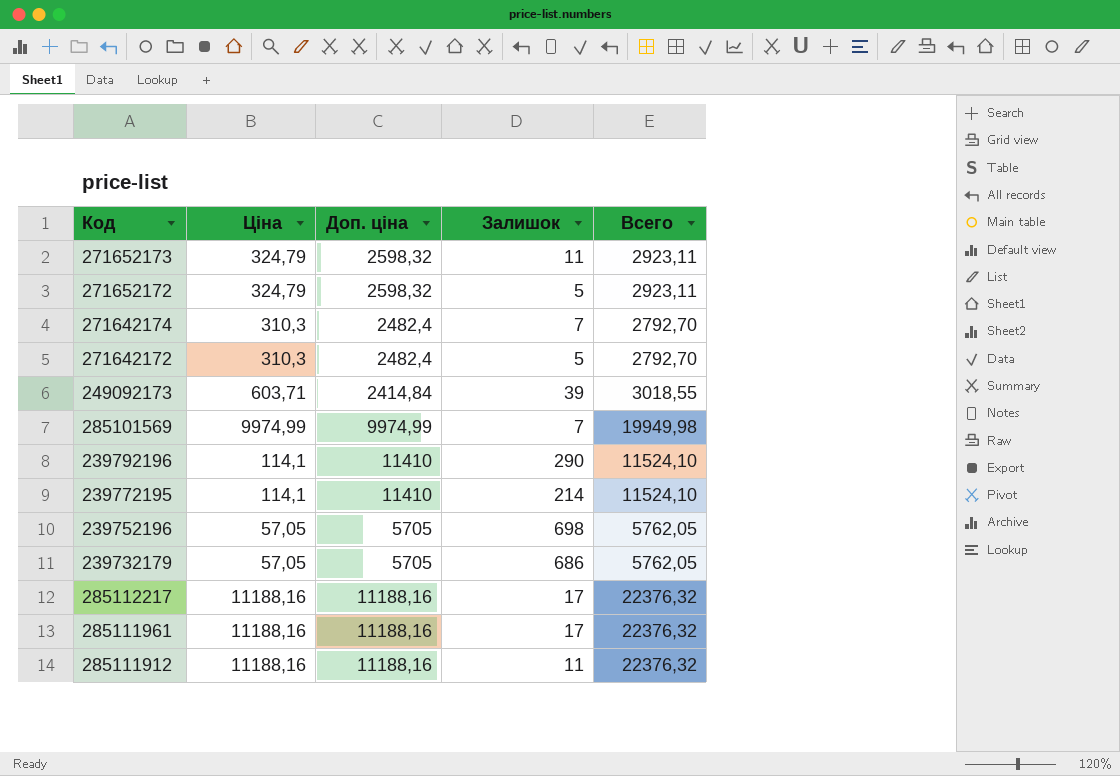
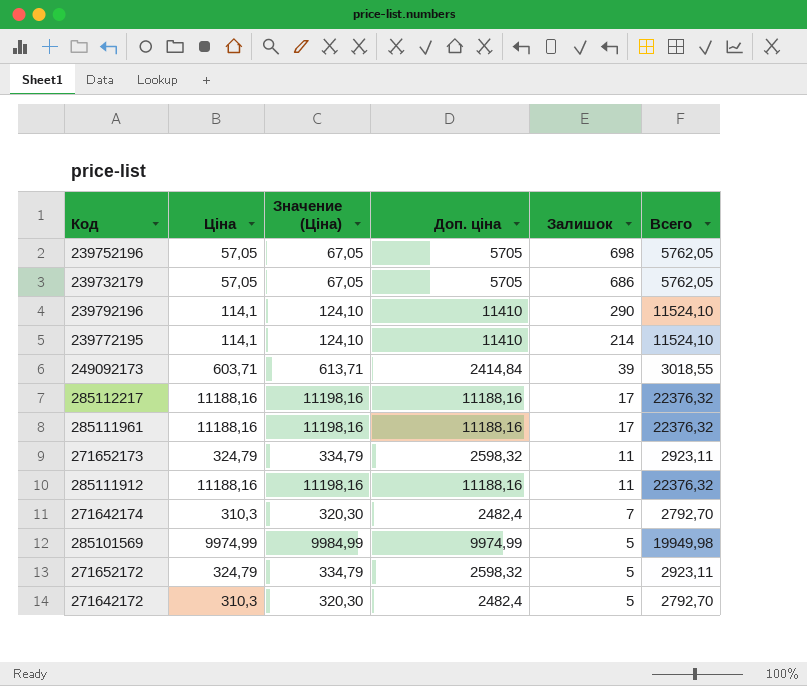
row order: none -> Залишок descending
column Значение (Ціна) | formula: none -> [Ціна] + 10
285101569 | Залишок: 7 -> 5

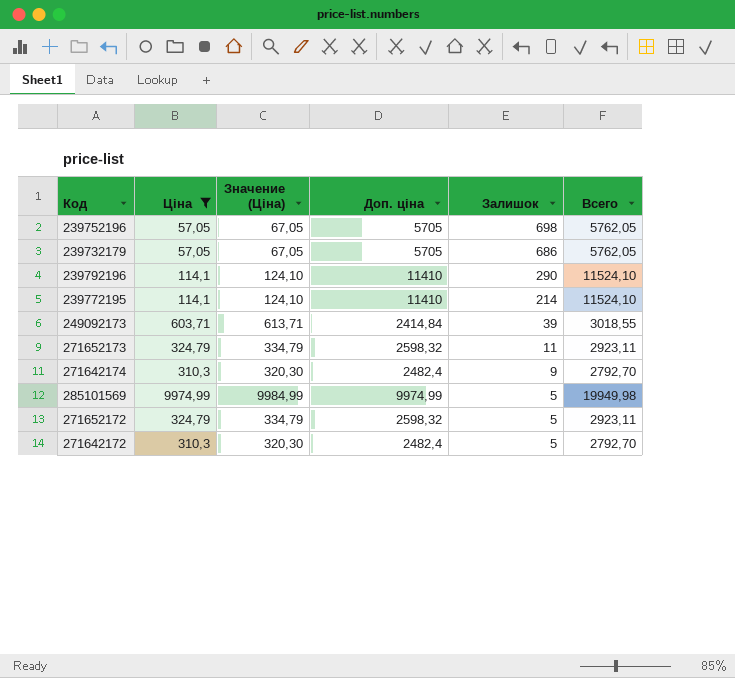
filter: none -> Ціна != 11188,16
271642174 | Залишок: 7 -> 9

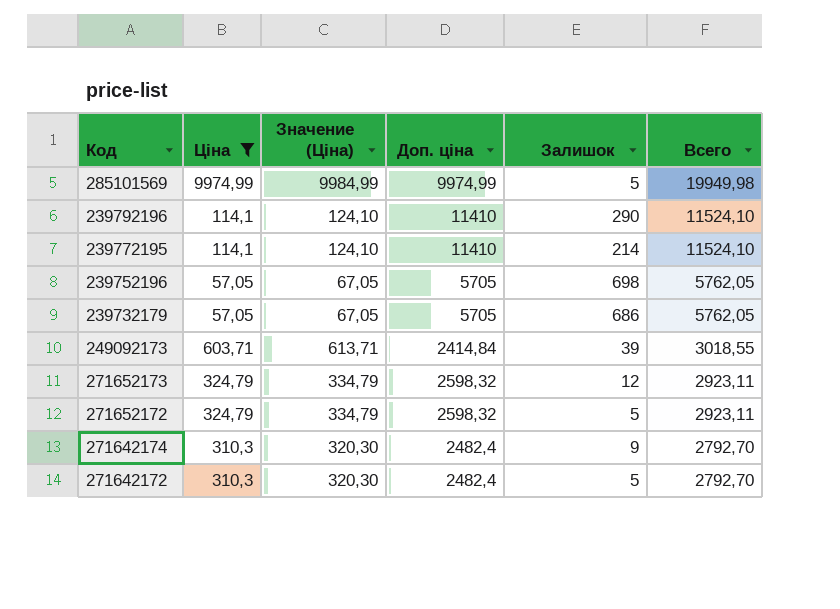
row order: Залишок descending -> Всего descending
271652173 | Залишок: 11 -> 12

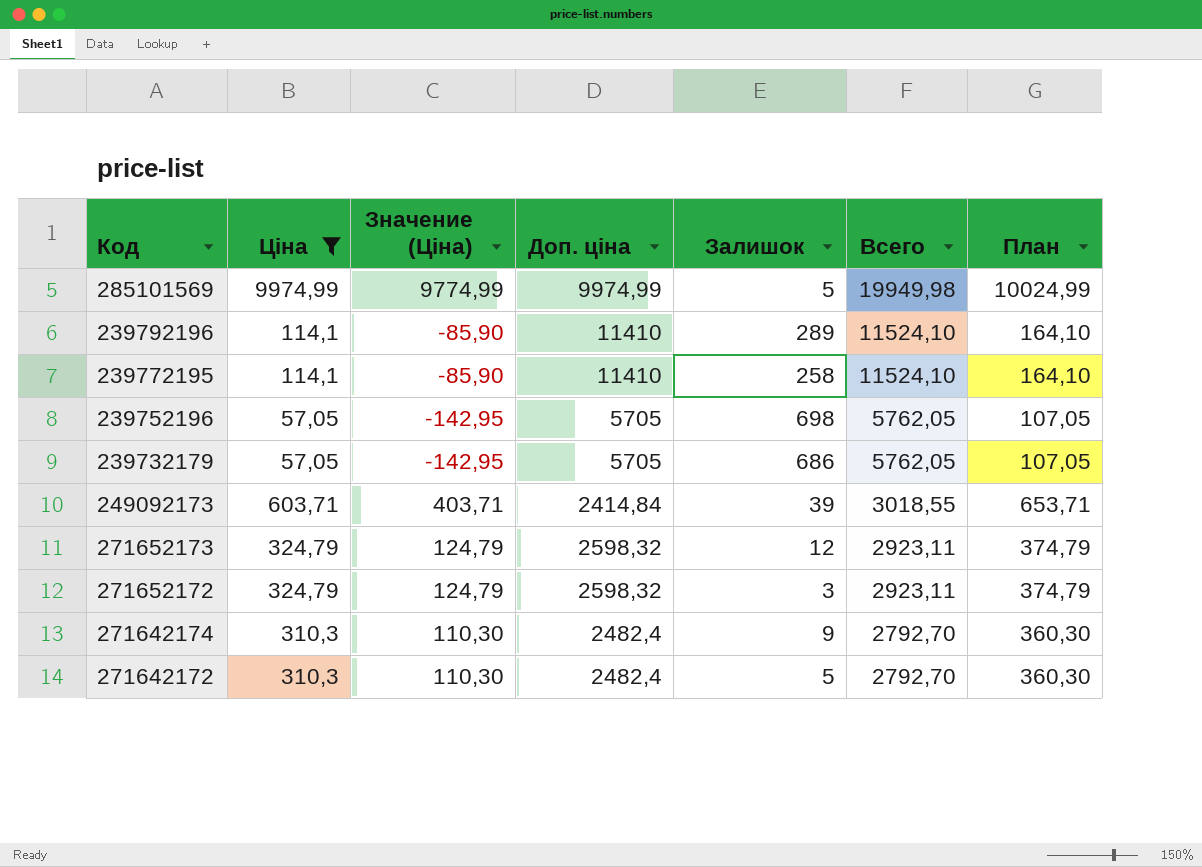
column Значение (Ціна) | formula: [Ціна] + 10 -> [Ціна] - 200
column План | formula: none -> [Ціна] + 50
239792196 | Залишок: 290 -> 289
239772195 | Залишок: 214 -> 258
271652172 | Залишок: 5 -> 3

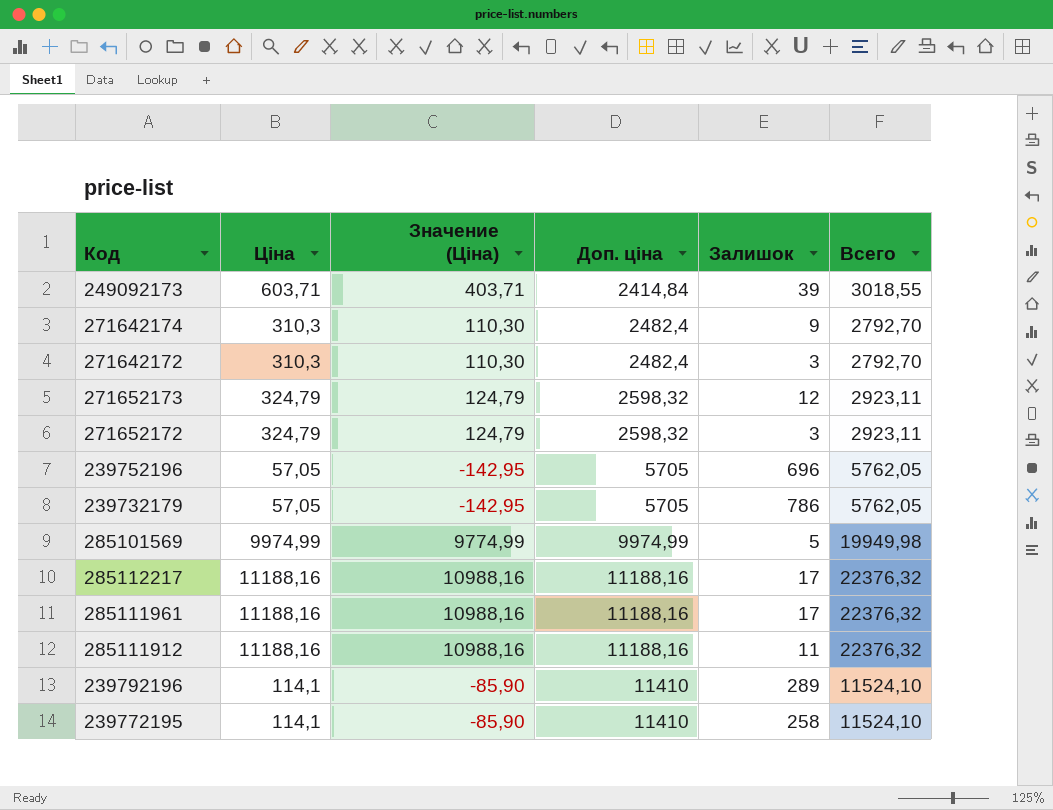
filter: Ціна != 11188,16 -> none
row order: Всего descending -> Доп. ціна ascending
column План | formula: [Ціна] + 50 -> none
271642172 | Залишок: 5 -> 3
239752196 | Залишок: 698 -> 696
239732179 | Залишок: 686 -> 786

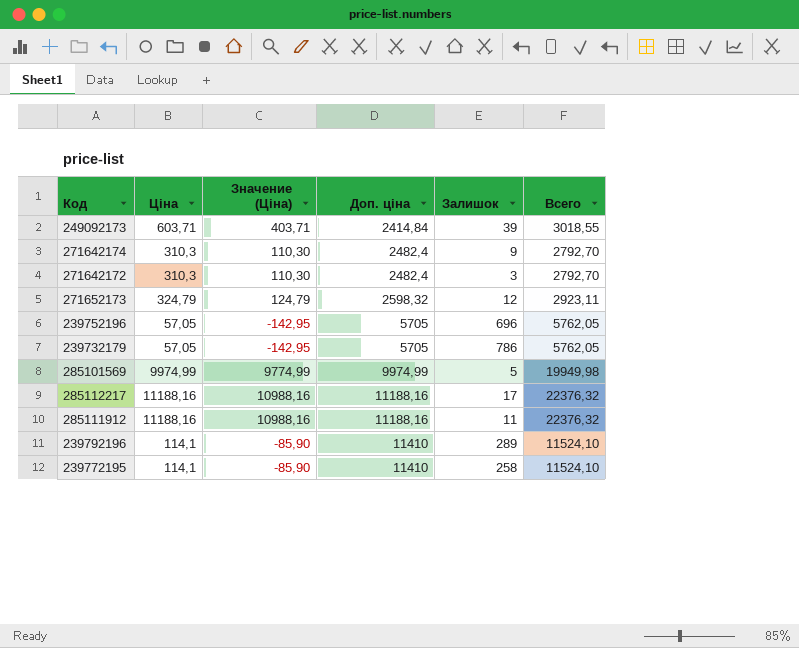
row 271652172: 324,79 | 124,79 | 2598,32 | 3 | 2923,11 -> none
row 285111961: 11188,16 | 10988,16 | 11188,16 | 17 | 22376,32 -> none

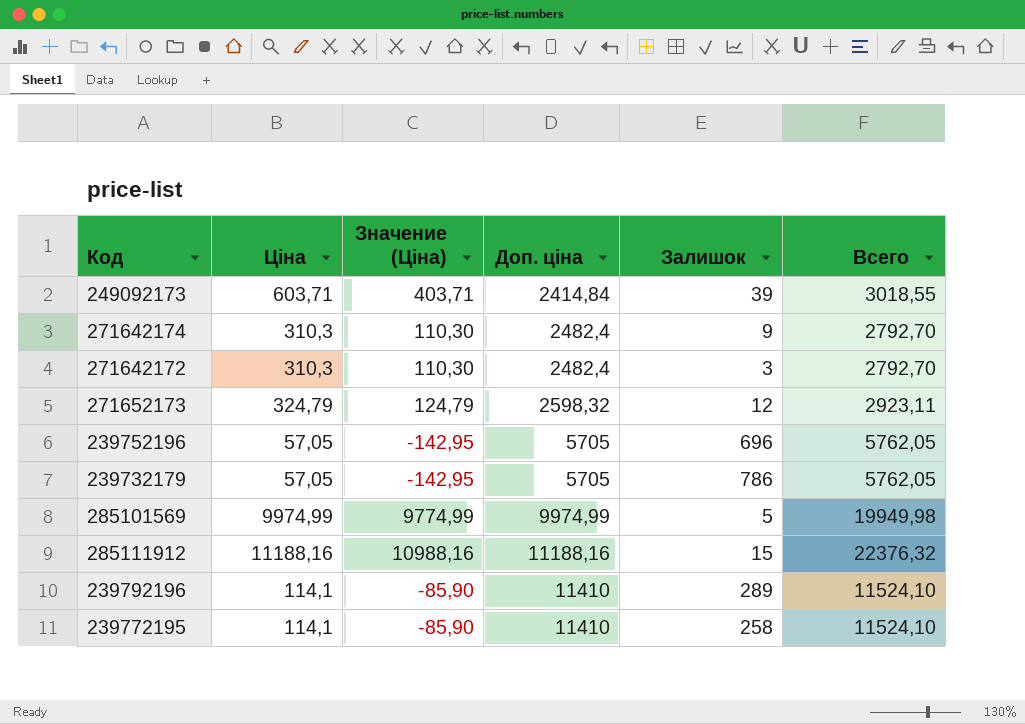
row 285112217: 11188,16 | 10988,16 | 11188,16 | 17 | 22376,32 -> none
285111912 | Залишок: 11 -> 15

